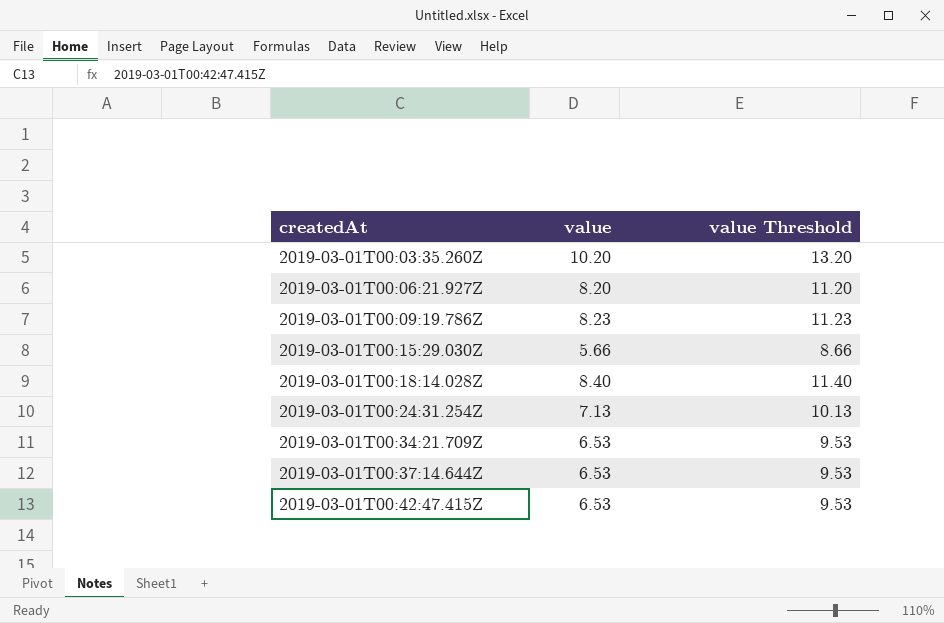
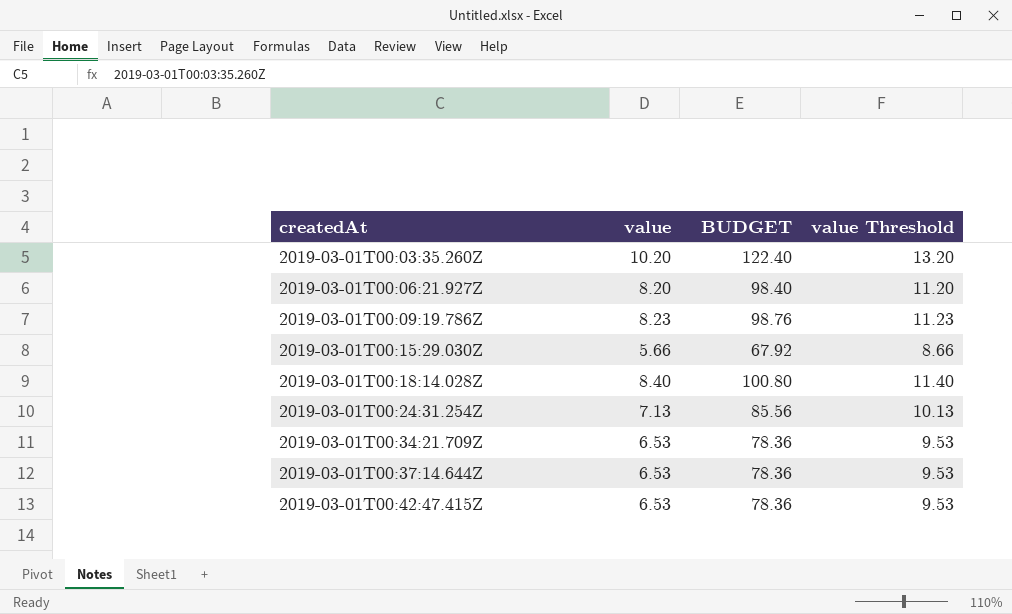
column BUDGET | formula: none -> [value] * 12

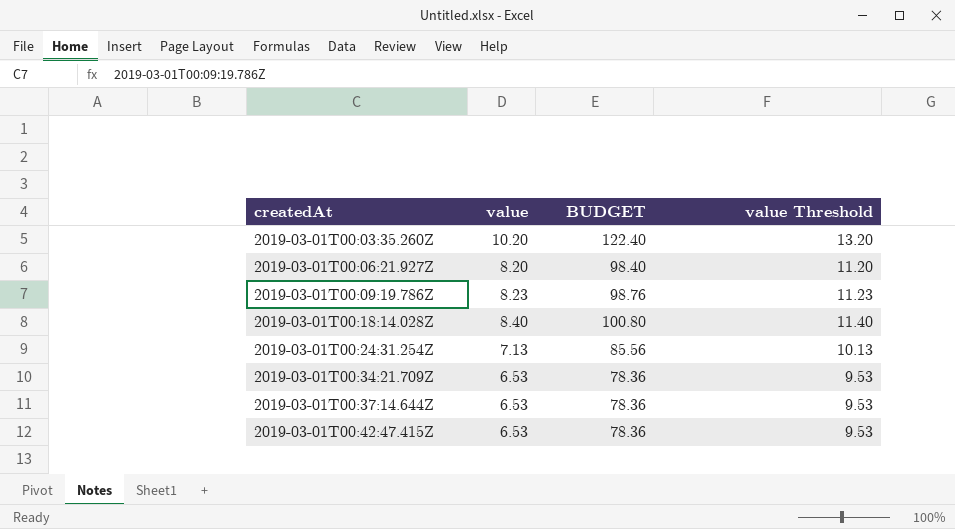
row 2019-03-01T00:15:29.030Z: 5.66 | 67.92 | 8.66 -> none

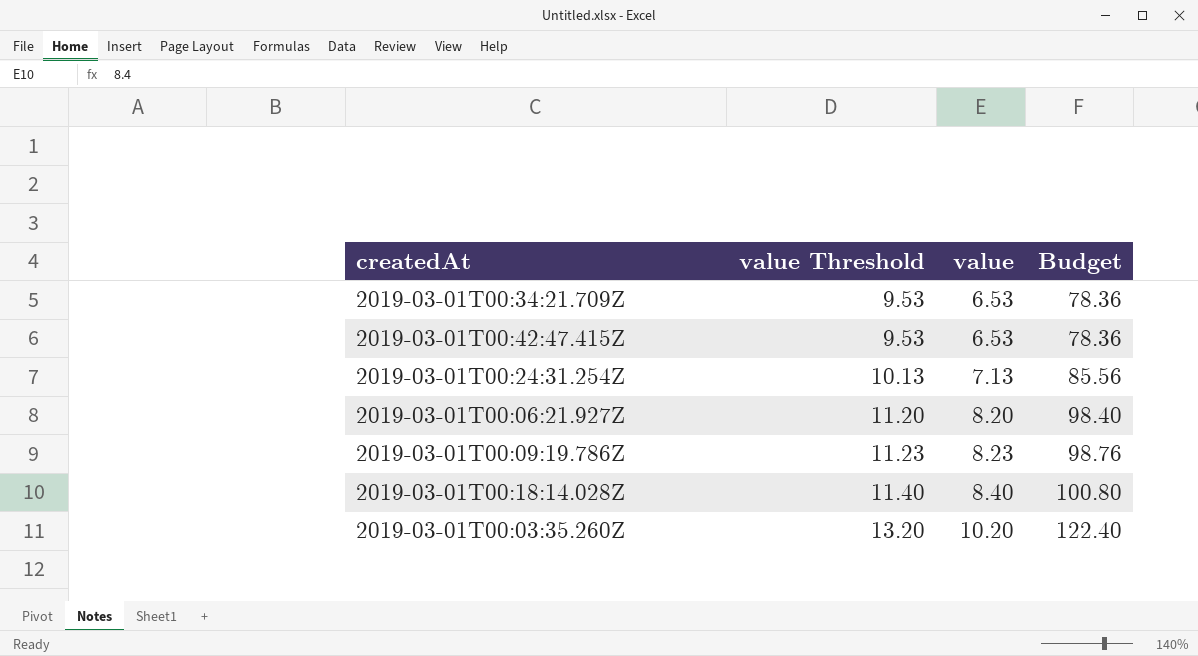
row order: createdAt ascending -> value Threshold ascending
column value Threshold | position: 4 -> 2
column name: BUDGET -> Budget
row 2019-03-01T00:37:14.644Z: 6.53 | 78.36 | 9.53 -> none

